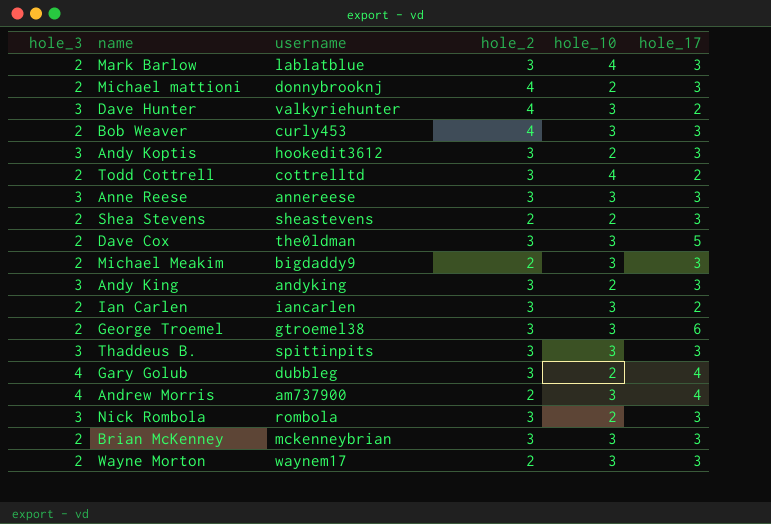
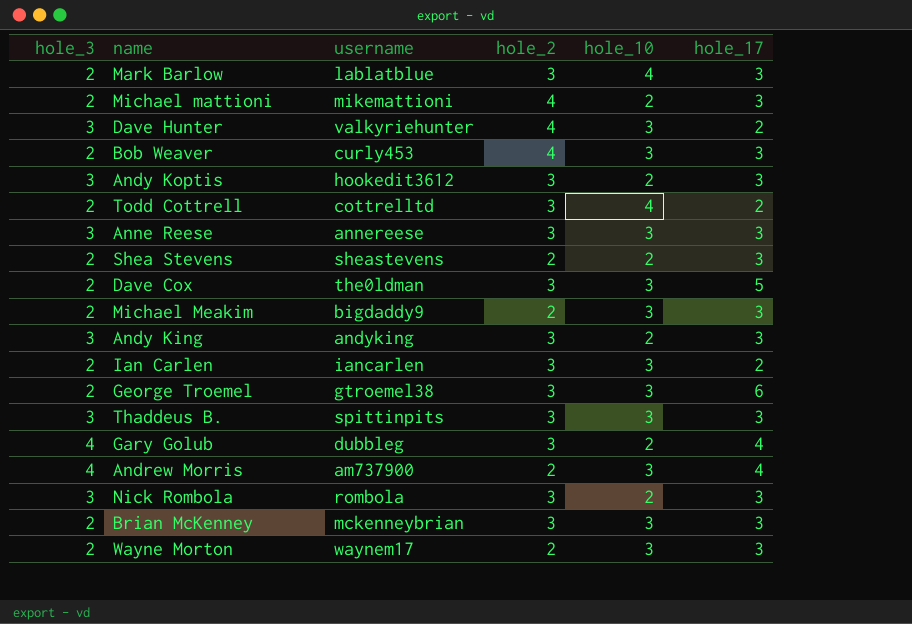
Michael mattioni | username: donnybrooknj -> mikemattioni

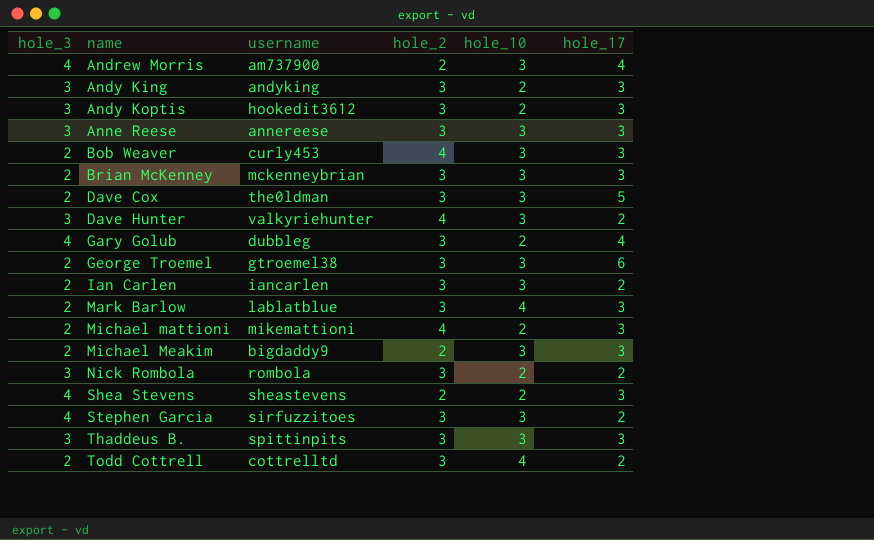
row order: none -> name ascending
row Wayne Morton: 2 | waynem17 | 2 | 3 | 3 -> none
Nick Rombola | hole_17: 3 -> 2
Shea Stevens | hole_3: 2 -> 4
row Stephen Garcia: none -> 4 | sirfuzzitoes | 3 | 3 | 2

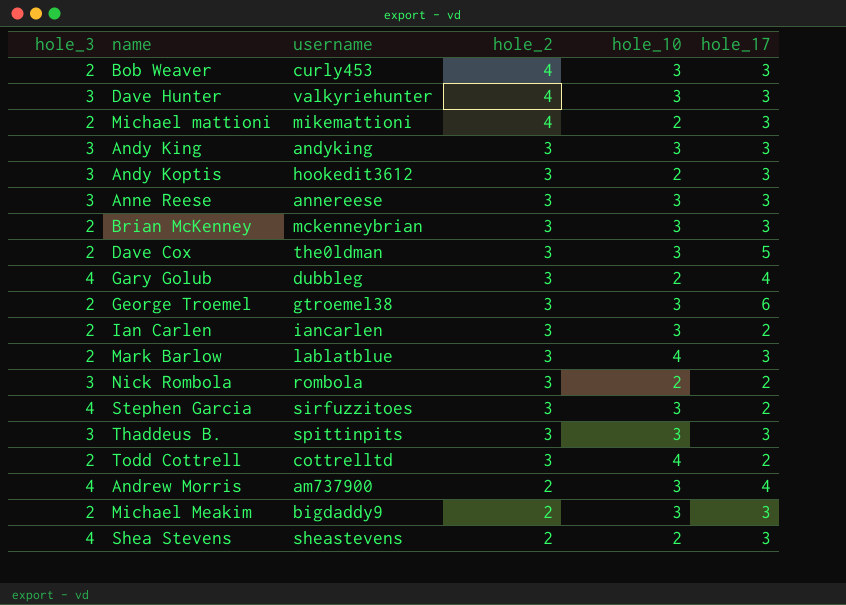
row order: name ascending -> hole_2 descending
Dave Hunter | hole_17: 2 -> 3
Andy King | hole_10: 2 -> 3

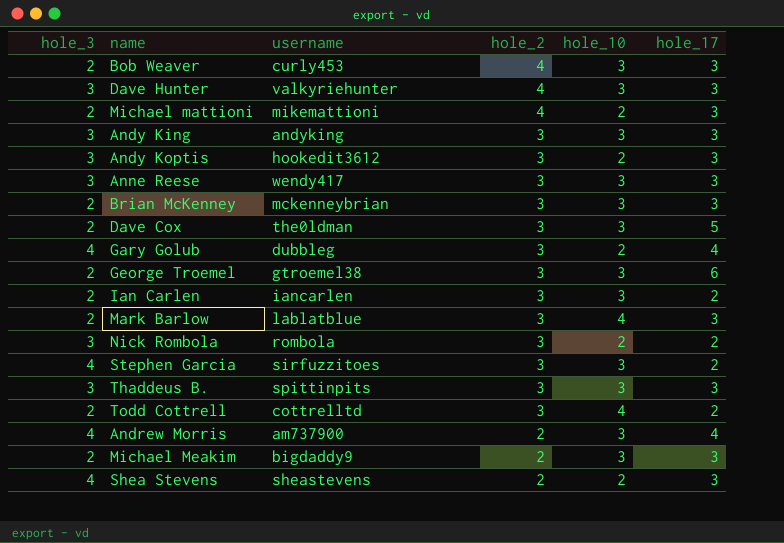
Anne Reese | username: annereese -> wendy417

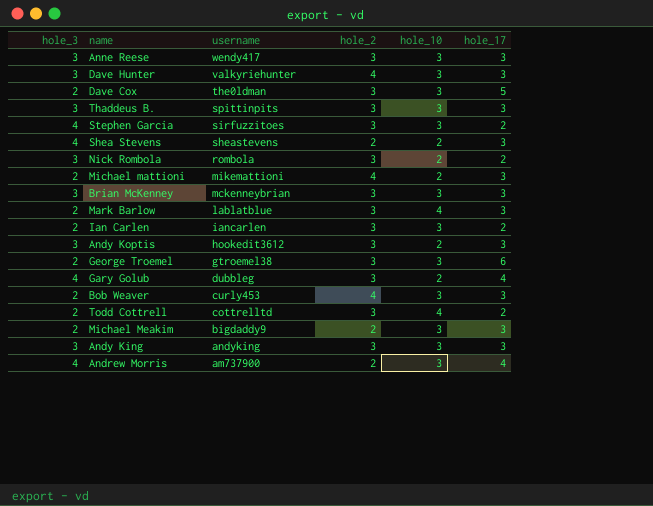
row order: hole_2 descending -> username descending
Brian McKenney | hole_3: 2 -> 3

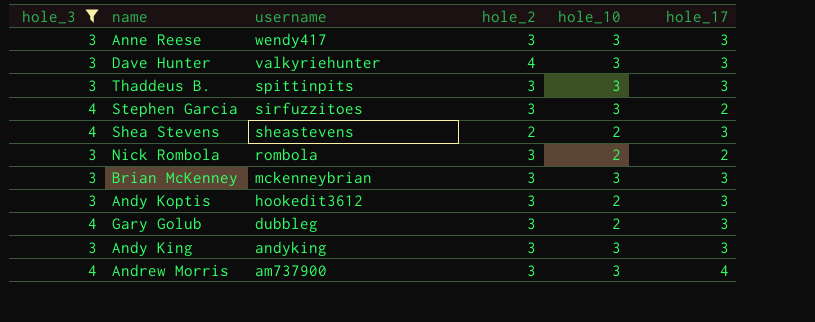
filter: none -> hole_3 != 2
Gary Golub | hole_17: 4 -> 3
Andrew Morris | hole_2: 2 -> 3

